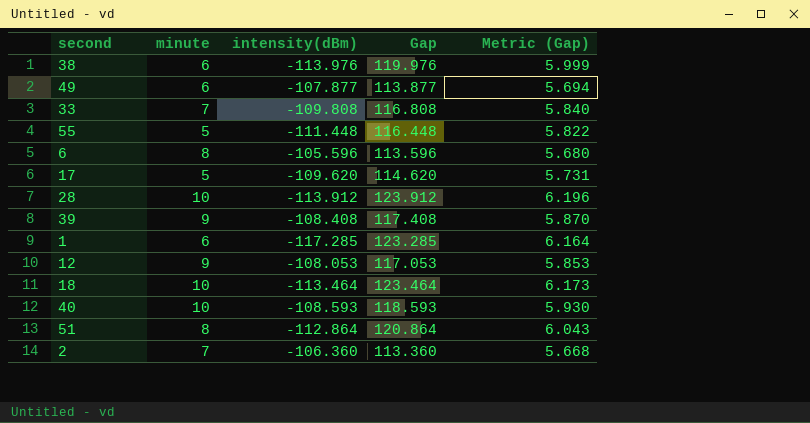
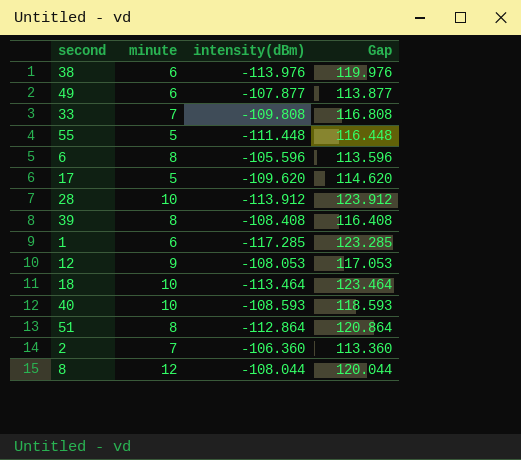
column Metric (Gap) | formula: [Gap] * 0.05 -> none
39 | minute: 9 -> 8
39 | Gap: 117.408 -> 116.408
row 8: none -> 12 | -108.044 | 120.044

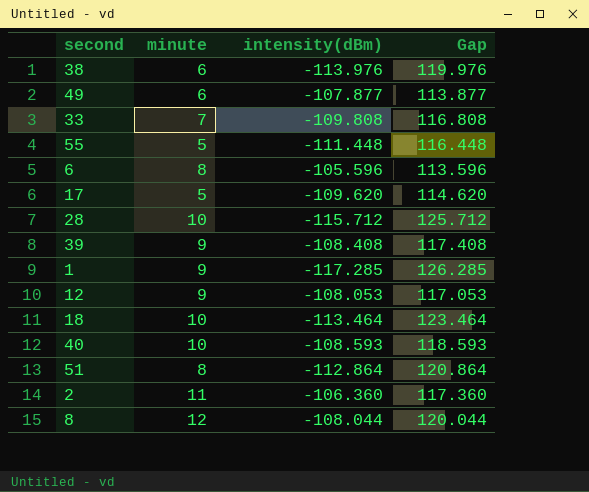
28 | intensity(dBm): -113.912 -> -115.712
28 | Gap: 123.912 -> 125.712
39 | minute: 8 -> 9
39 | Gap: 116.408 -> 117.408
1 | minute: 6 -> 9
1 | Gap: 123.285 -> 126.285
2 | minute: 7 -> 11
2 | Gap: 113.360 -> 117.360

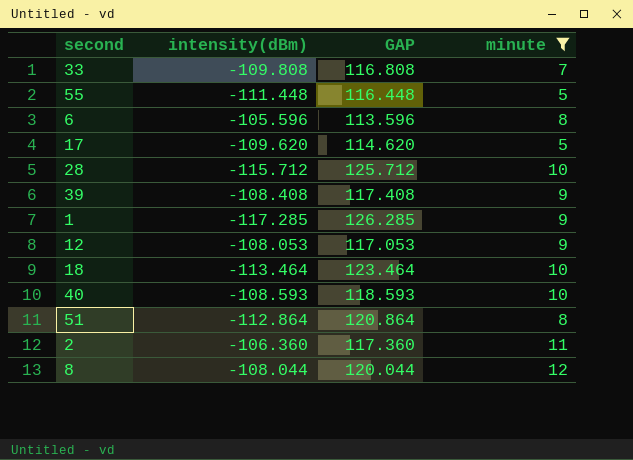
filter: none -> minute != 6
column name: Gap -> GAP
column minute | position: 2 -> 4

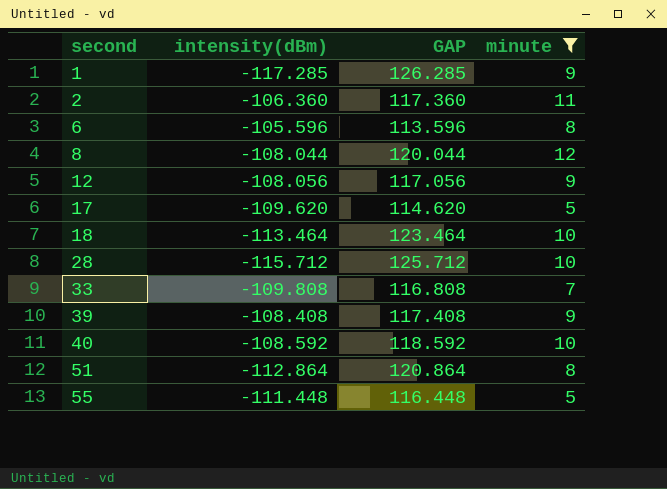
row order: none -> second ascending
12 | intensity(dBm): -108.053 -> -108.056
12 | GAP: 117.053 -> 117.056
40 | intensity(dBm): -108.593 -> -108.592
40 | GAP: 118.593 -> 118.592

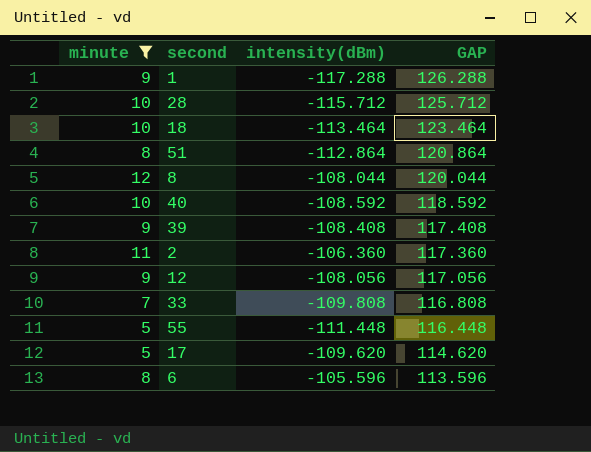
row order: second ascending -> GAP descending
column minute | position: 4 -> 1
1 | intensity(dBm): -117.285 -> -117.288
1 | GAP: 126.285 -> 126.288

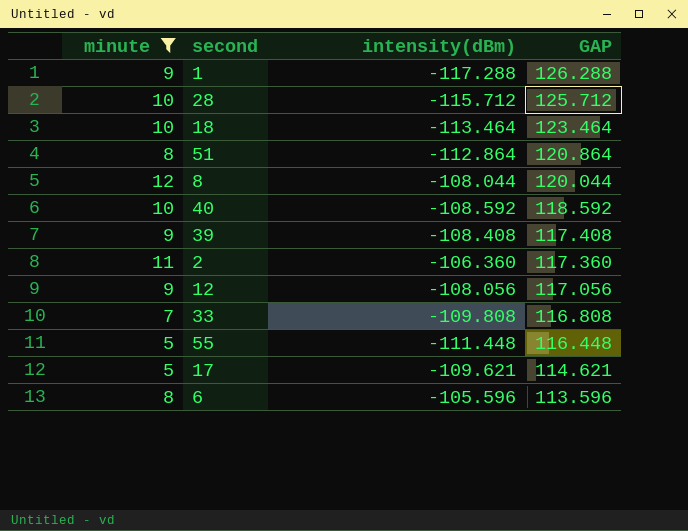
17 | intensity(dBm): -109.620 -> -109.621
17 | GAP: 114.620 -> 114.621

